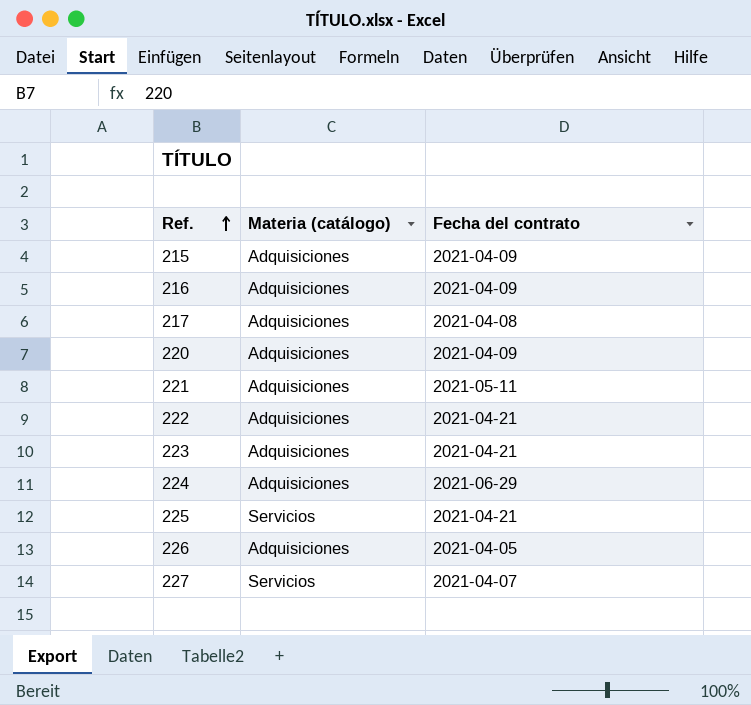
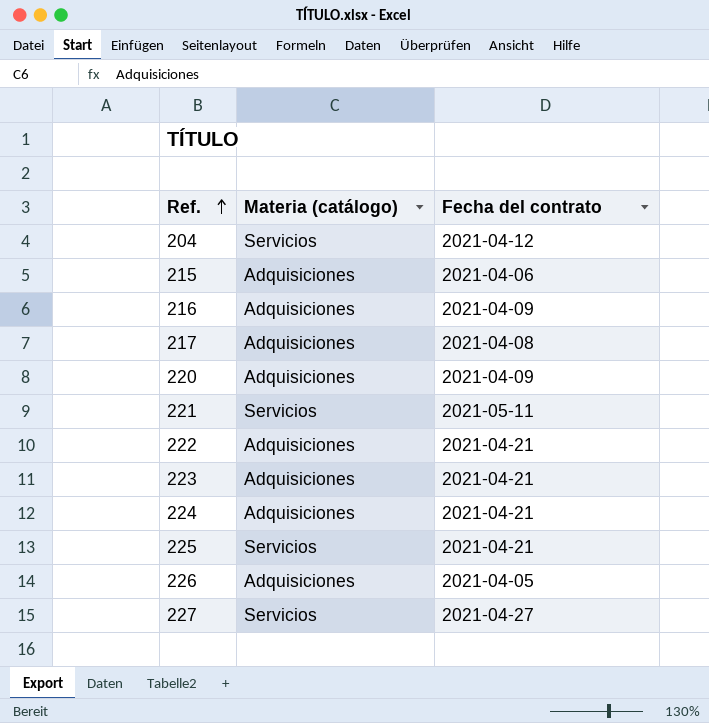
row 204: none -> Servicios | 2021-04-12
215 | Fecha del contrato: 2021-04-09 -> 2021-04-06
221 | Materia (catálogo): Adquisiciones -> Servicios
224 | Fecha del contrato: 2021-06-29 -> 2021-04-21
227 | Fecha del contrato: 2021-04-07 -> 2021-04-27

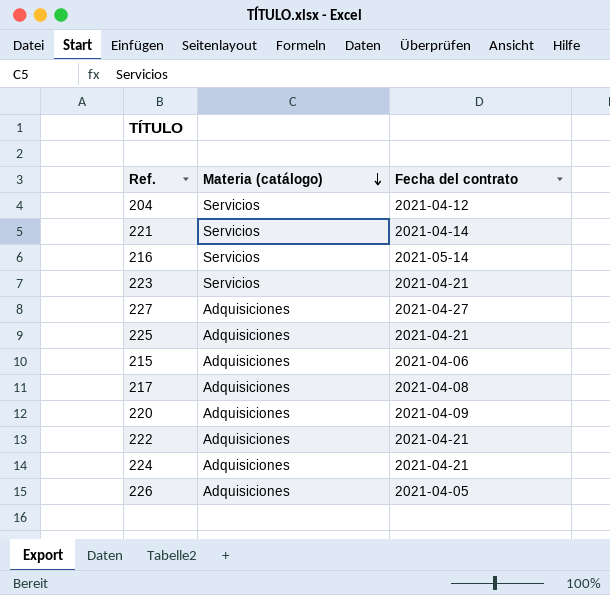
row order: Ref. ascending -> Materia (catálogo) descending
221 | Fecha del contrato: 2021-05-11 -> 2021-04-14
216 | Materia (catálogo): Adquisiciones -> Servicios
216 | Fecha del contrato: 2021-04-09 -> 2021-05-14
223 | Materia (catálogo): Adquisiciones -> Servicios
227 | Materia (catálogo): Servicios -> Adquisiciones
225 | Materia (catálogo): Servicios -> Adquisiciones

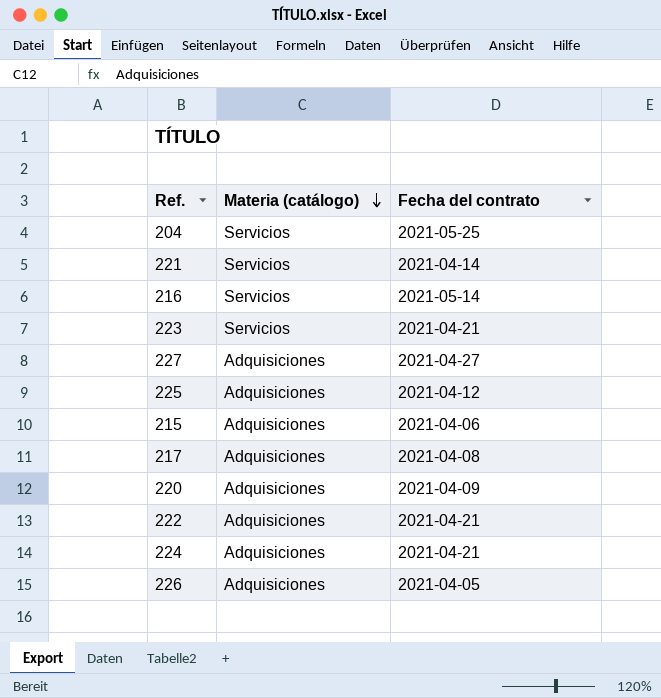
204 | Fecha del contrato: 2021-04-12 -> 2021-05-25
225 | Fecha del contrato: 2021-04-21 -> 2021-04-12

